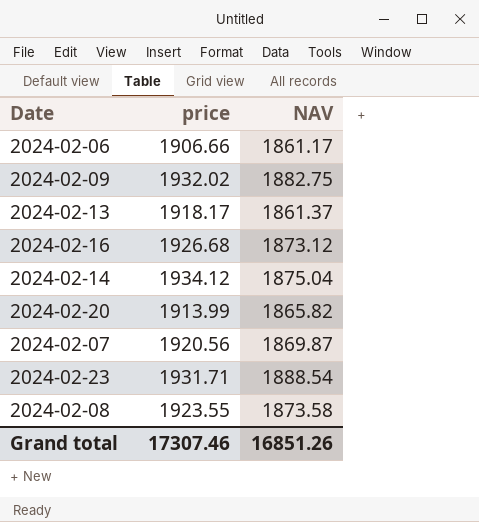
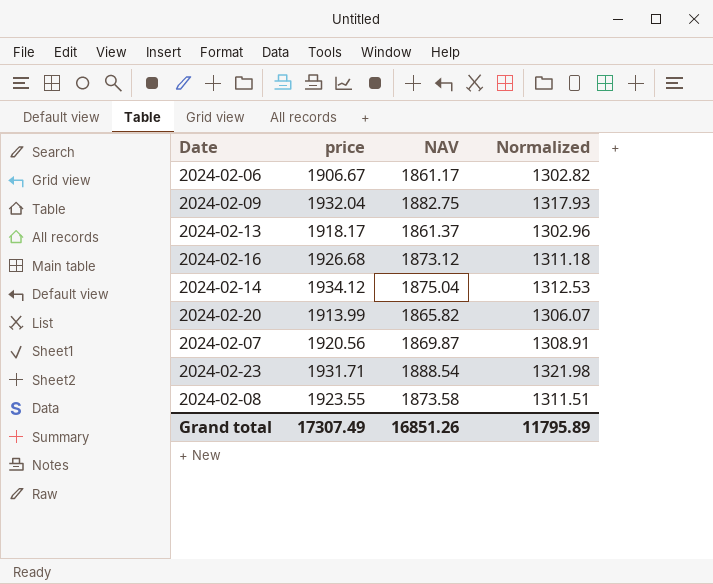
column Normalized | formula: none -> [NAV] * 0.7
2024-02-06 | price: 1906.66 -> 1906.67
2024-02-09 | price: 1932.02 -> 1932.04
Grand total | price: 17307.46 -> 17307.49

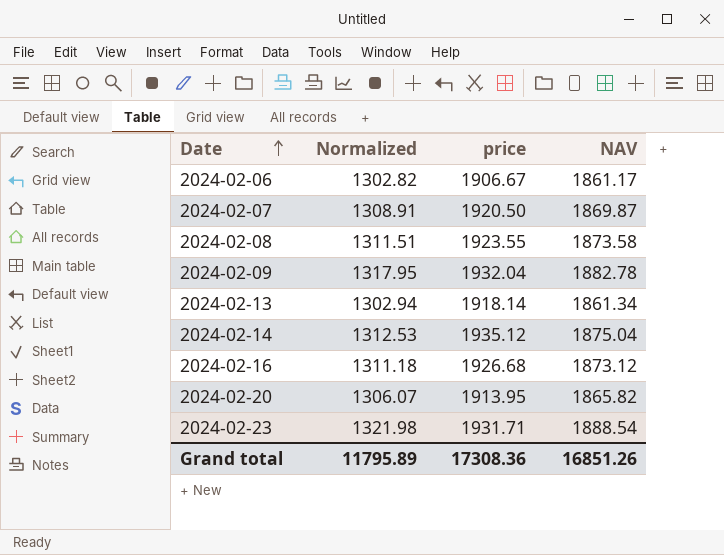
row order: none -> Date ascending
column Normalized | position: 4 -> 2
2024-02-07 | price: 1920.56 -> 1920.50
2024-02-09 | Normalized: 1317.93 -> 1317.95
2024-02-09 | NAV: 1882.75 -> 1882.78
2024-02-13 | Normalized: 1302.96 -> 1302.94
2024-02-13 | price: 1918.17 -> 1918.14
2024-02-13 | NAV: 1861.37 -> 1861.34
2024-02-14 | price: 1934.12 -> 1935.12
2024-02-20 | price: 1913.99 -> 1913.95
Grand total | price: 17307.49 -> 17308.36

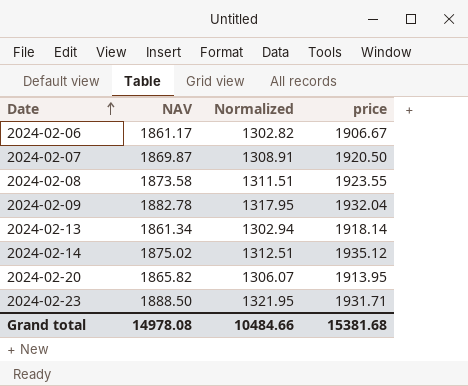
column NAV | position: 4 -> 2
row 2024-02-16: 1311.18 | 1926.68 | 1873.12 -> none
2024-02-14 | NAV: 1875.04 -> 1875.02
2024-02-14 | Normalized: 1312.53 -> 1312.51
2024-02-23 | NAV: 1888.54 -> 1888.50
2024-02-23 | Normalized: 1321.98 -> 1321.95
Grand total | NAV: 16851.26 -> 14978.08
Grand total | Normalized: 11795.89 -> 10484.66
Grand total | price: 17308.36 -> 15381.68

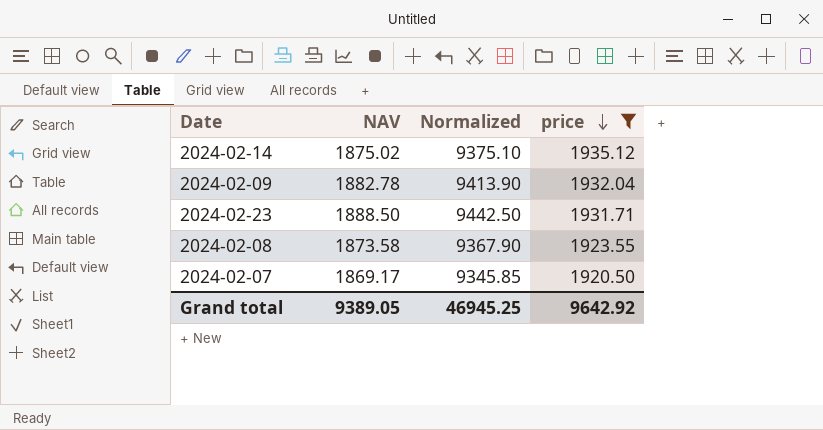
filter: none -> price >= 1920.50
row order: Date ascending -> price descending
column Normalized | formula: [NAV] * 0.7 -> [NAV] * 5
2024-02-07 | NAV: 1869.87 -> 1869.17
Grand total | NAV: 14978.08 -> 9389.05
Grand total | Normalized: 10484.66 -> 46945.25
Grand total | price: 15381.68 -> 9642.92

